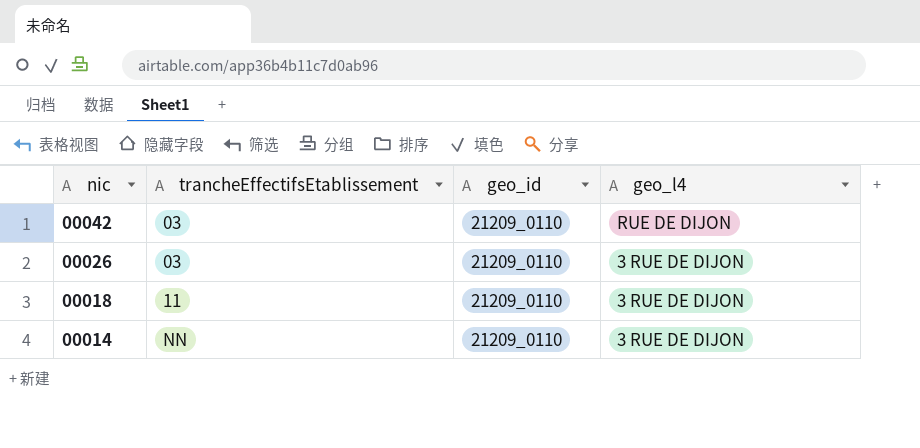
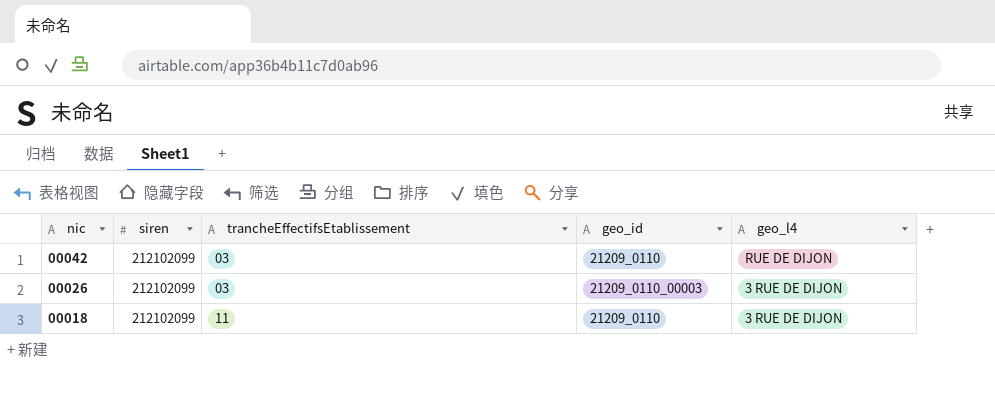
column siren | position: none -> 2
row 00014: NN | 21209_0110 | 3 RUE DE DIJON -> none
00026 | geo_id: 21209_0110 -> 21209_0110_00003

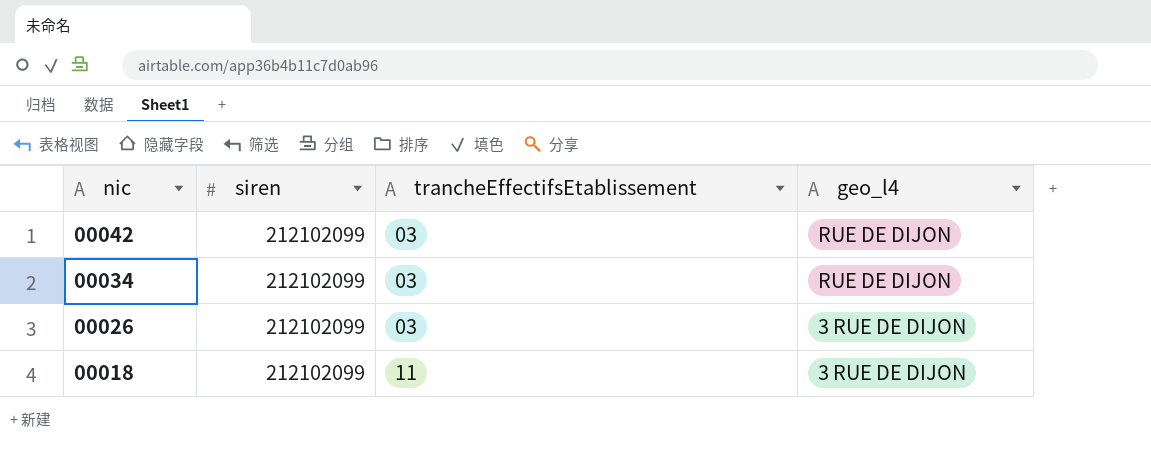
column geo_id | position: 4 -> none
row 00034: none -> 212102099 | 03 | RUE DE DIJON

